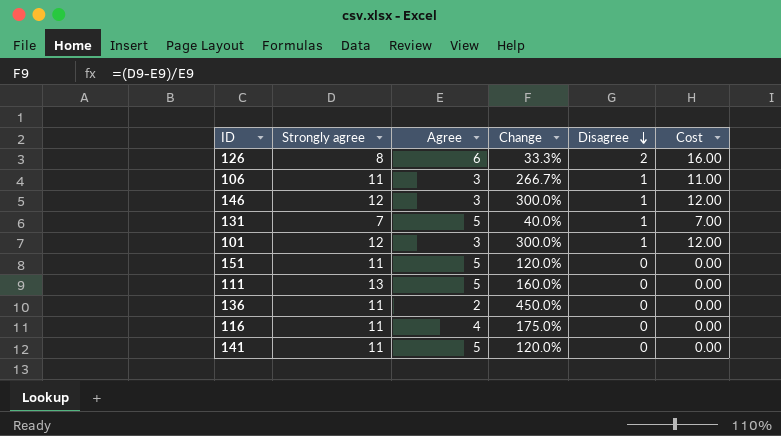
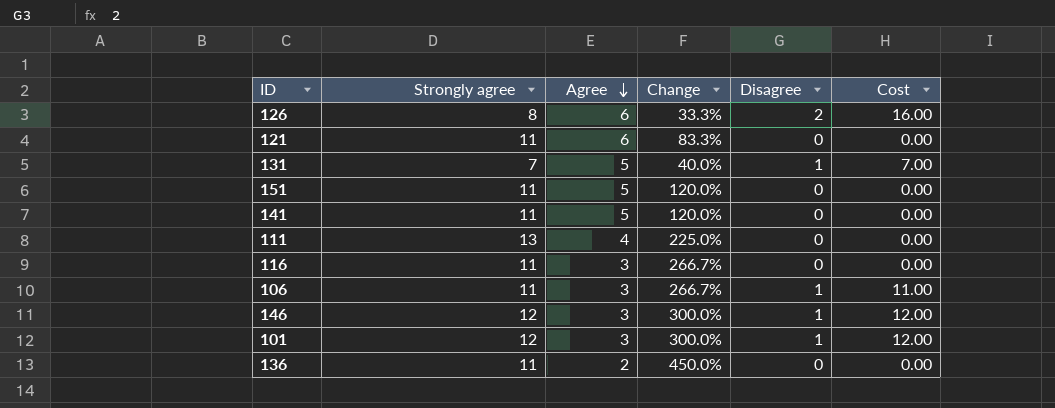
row order: Disagree descending -> Agree descending
row 121: none -> 11 | 6 | 83.3% | 0 | 0.00
111 | Agree: 5 -> 4
111 | Change: 160.0% -> 225.0%
116 | Agree: 4 -> 3
116 | Change: 175.0% -> 266.7%

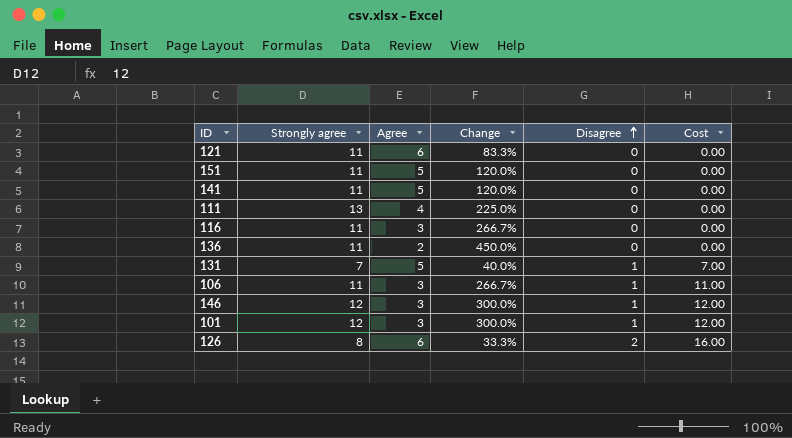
row order: Agree descending -> Disagree ascending

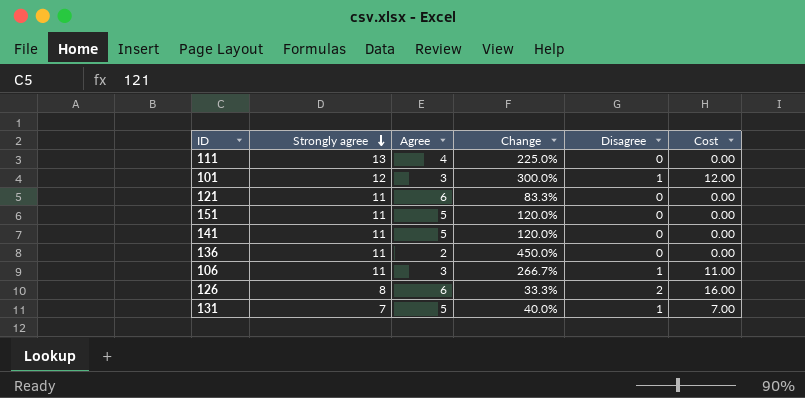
row order: Disagree ascending -> Strongly agree descending
row 116: 11 | 3 | 266.7% | 0 | 0.00 -> none
row 146: 12 | 3 | 300.0% | 1 | 12.00 -> none

